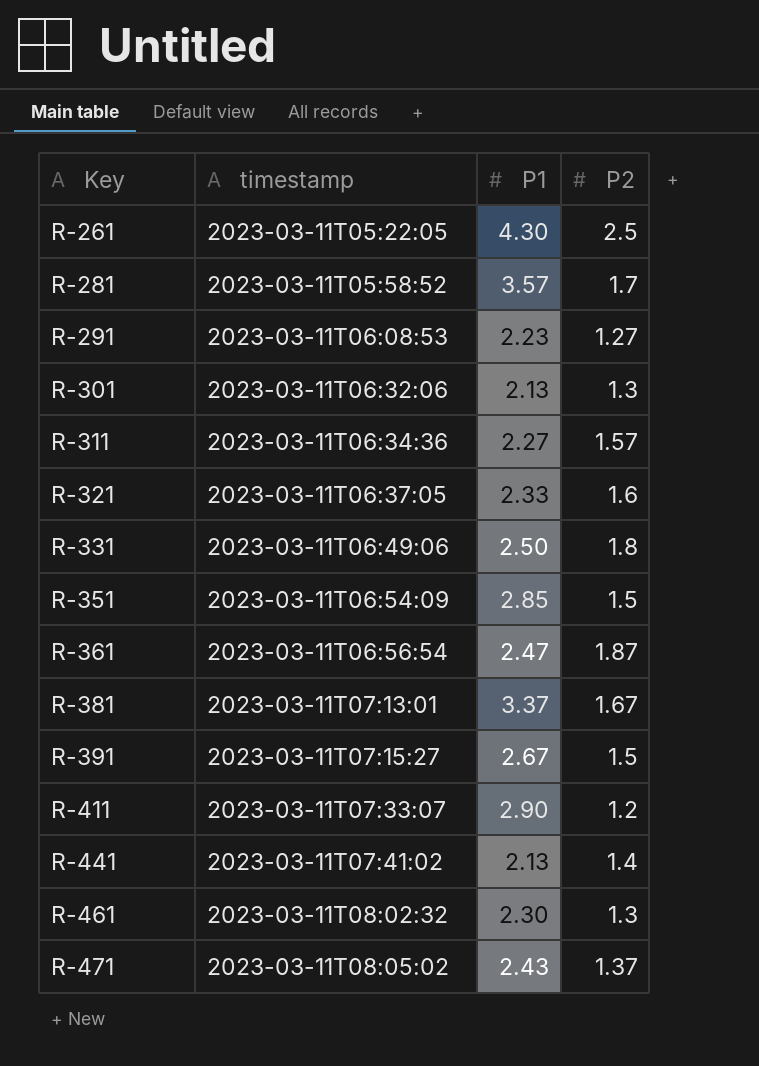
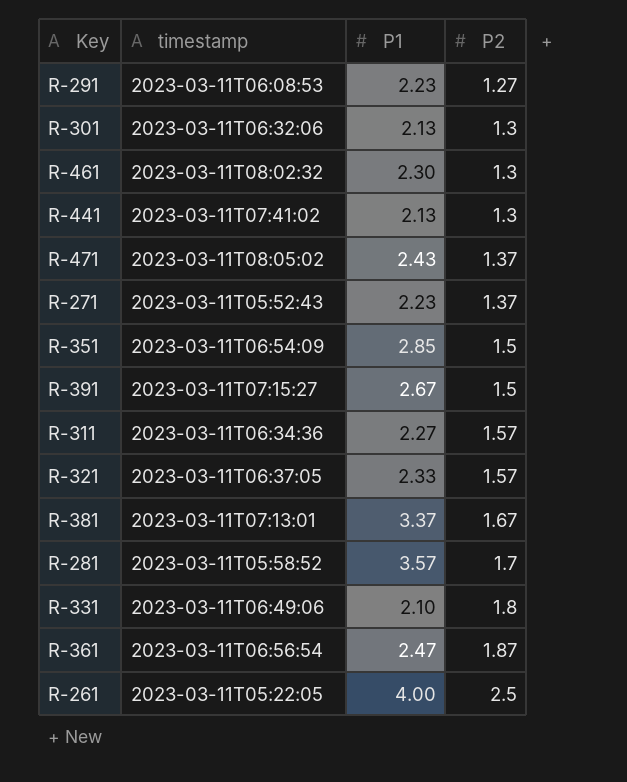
row order: Key ascending -> P2 ascending
row R-411: 2023-03-11T07:33:07 | 2.90 | 1.2 -> none
R-441 | P2: 1.4 -> 1.3
row R-271: none -> 2023-03-11T05:52:43 | 2.23 | 1.37
R-321 | P2: 1.6 -> 1.57
R-331 | P1: 2.50 -> 2.10
R-261 | P1: 4.30 -> 4.00

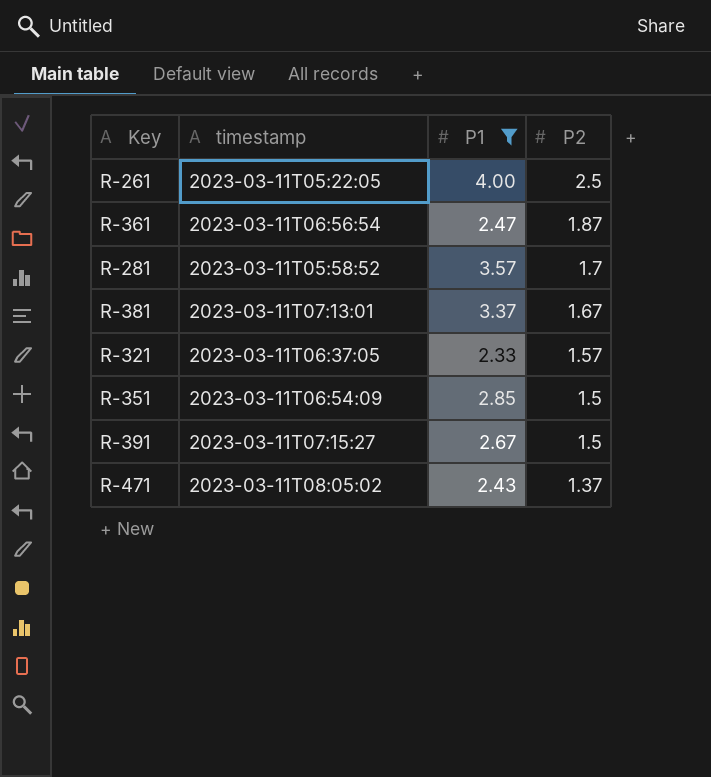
filter: none -> P1 >= 2.33
row order: P2 ascending -> P2 descending

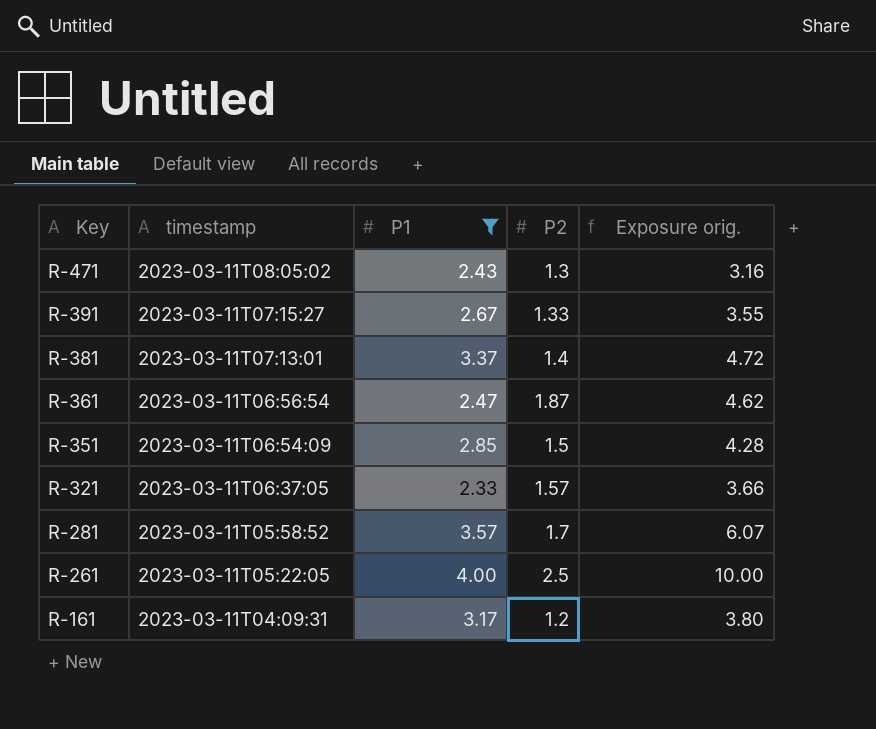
row order: P2 descending -> Key descending
column Exposure orig. | formula: none -> [P1] * [P2]
R-471 | P2: 1.37 -> 1.3
R-391 | P2: 1.5 -> 1.33
R-381 | P2: 1.67 -> 1.4
row R-161: none -> 2023-03-11T04:09:31 | 3.17 | 1.2 | 3.80

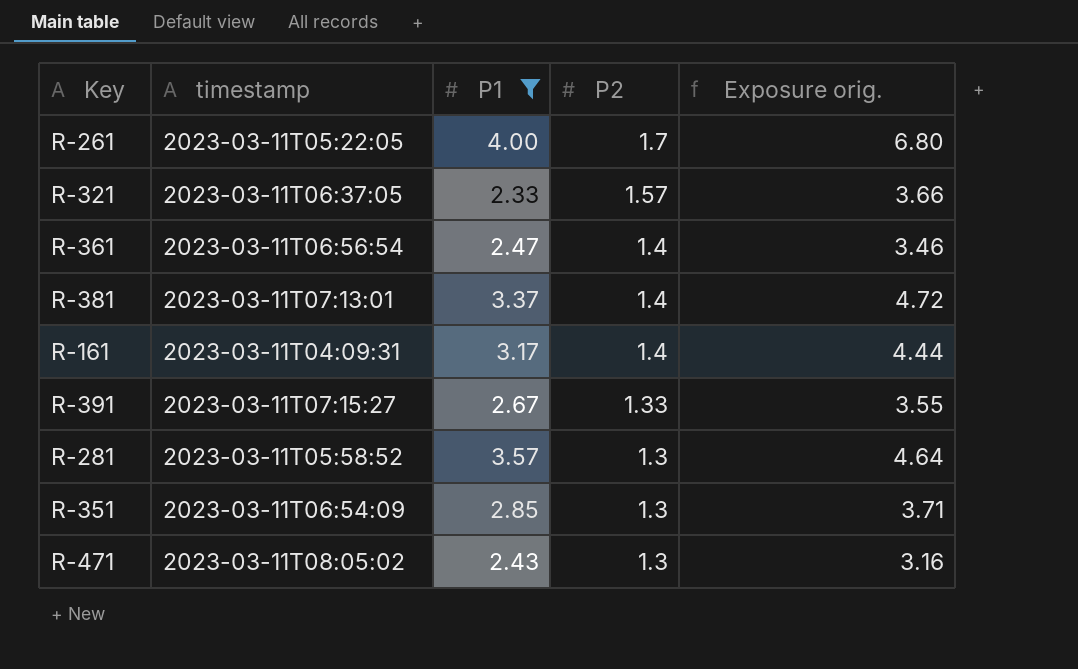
row order: Key descending -> P2 descending
R-261 | P2: 2.5 -> 1.7
R-261 | Exposure orig.: 10.00 -> 6.80
R-361 | P2: 1.87 -> 1.4
R-361 | Exposure orig.: 4.62 -> 3.46
R-161 | P2: 1.2 -> 1.4
R-161 | Exposure orig.: 3.80 -> 4.44
R-281 | P2: 1.7 -> 1.3
R-281 | Exposure orig.: 6.07 -> 4.64
R-351 | P2: 1.5 -> 1.3
R-351 | Exposure orig.: 4.28 -> 3.71

